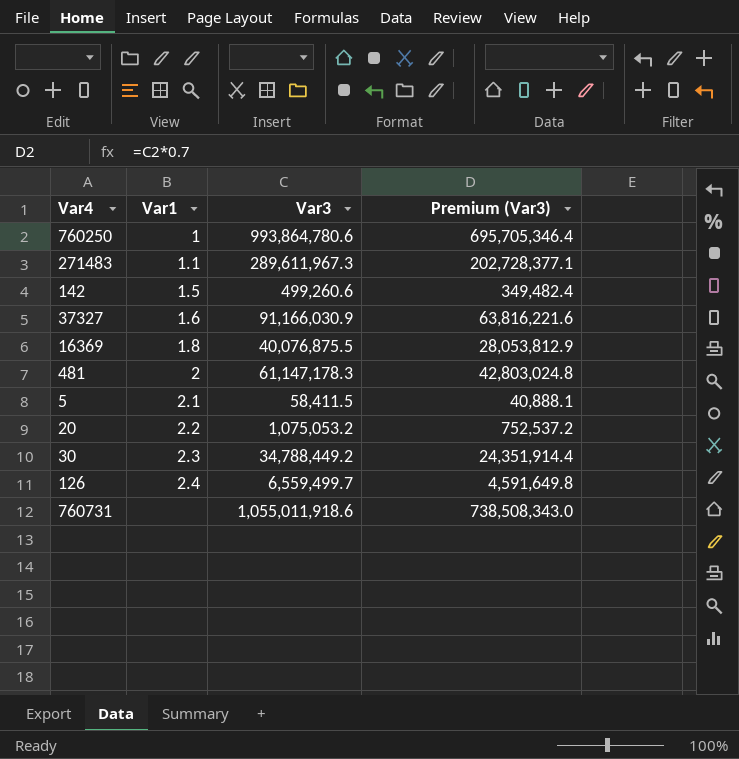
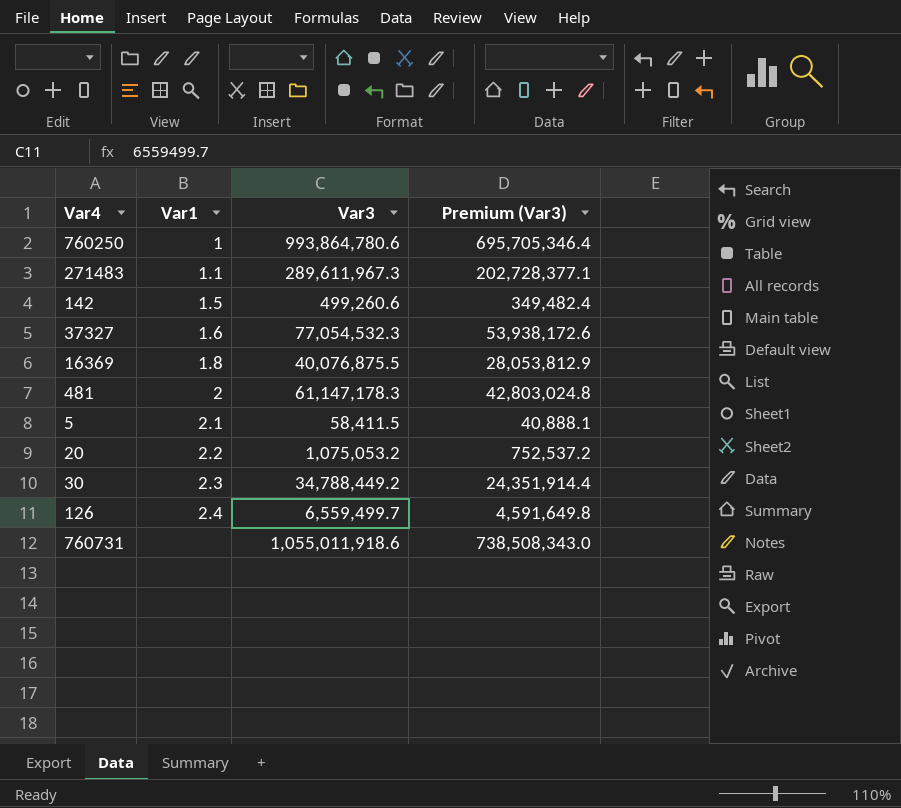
37327 | Var3: 91,166,030.9 -> 77,054,532.3
37327 | Premium (Var3): 63,816,221.6 -> 53,938,172.6

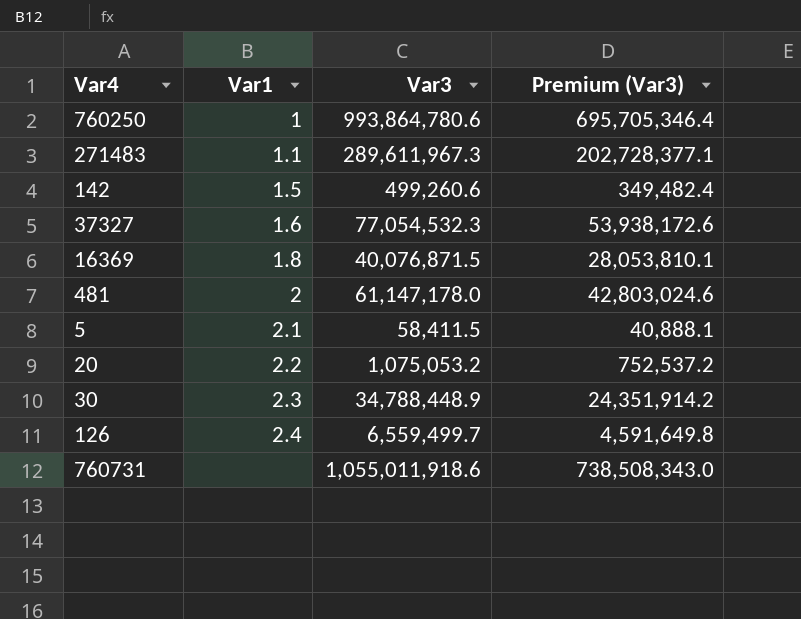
16369 | Var3: 40,076,875.5 -> 40,076,871.5
16369 | Premium (Var3): 28,053,812.9 -> 28,053,810.1
481 | Var3: 61,147,178.3 -> 61,147,178.0
481 | Premium (Var3): 42,803,024.8 -> 42,803,024.6
30 | Var3: 34,788,449.2 -> 34,788,448.9
30 | Premium (Var3): 24,351,914.4 -> 24,351,914.2

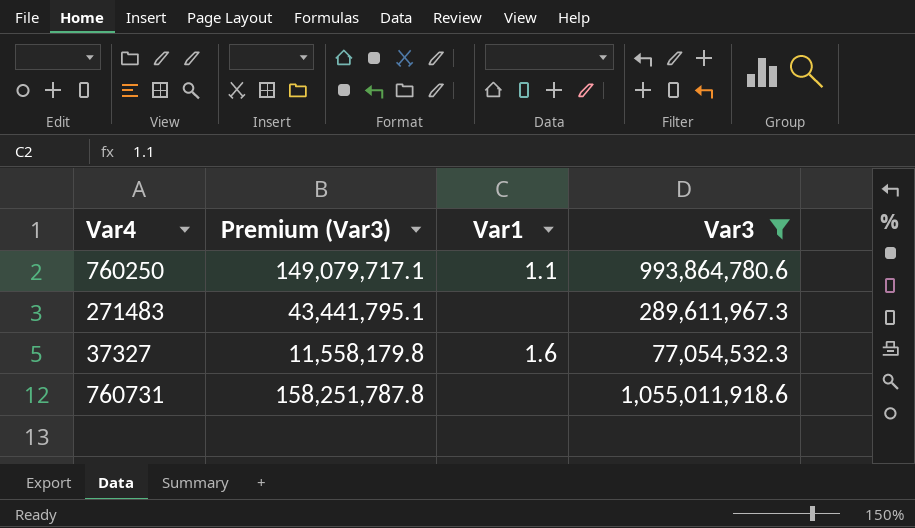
filter: none -> Var3 >= 77,054,532.3
column Premium (Var3) | formula: [Var3] * 0.7 -> [Var3] * 0.15
column Premium (Var3) | position: 4 -> 2
760250 | Var1: 1 -> 1.1
271483 | Var1: 1.1 -> none

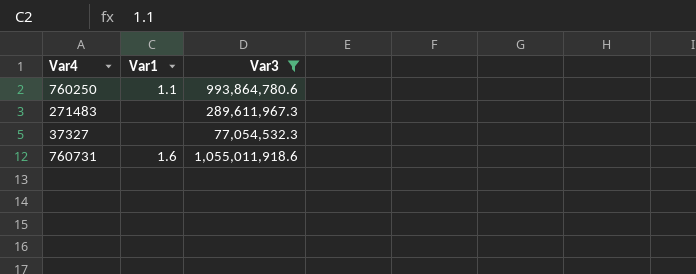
column Premium (Var3) | formula: [Var3] * 0.15 -> none
37327 | Var1: 1.6 -> none
760731 | Var1: none -> 1.6

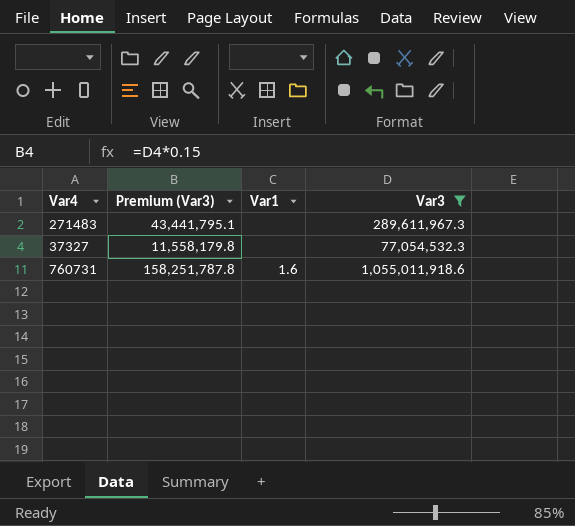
column Premium (Var3) | formula: none -> [Var3] * 0.15
row 760250: 1.1 | 993,864,780.6 -> none

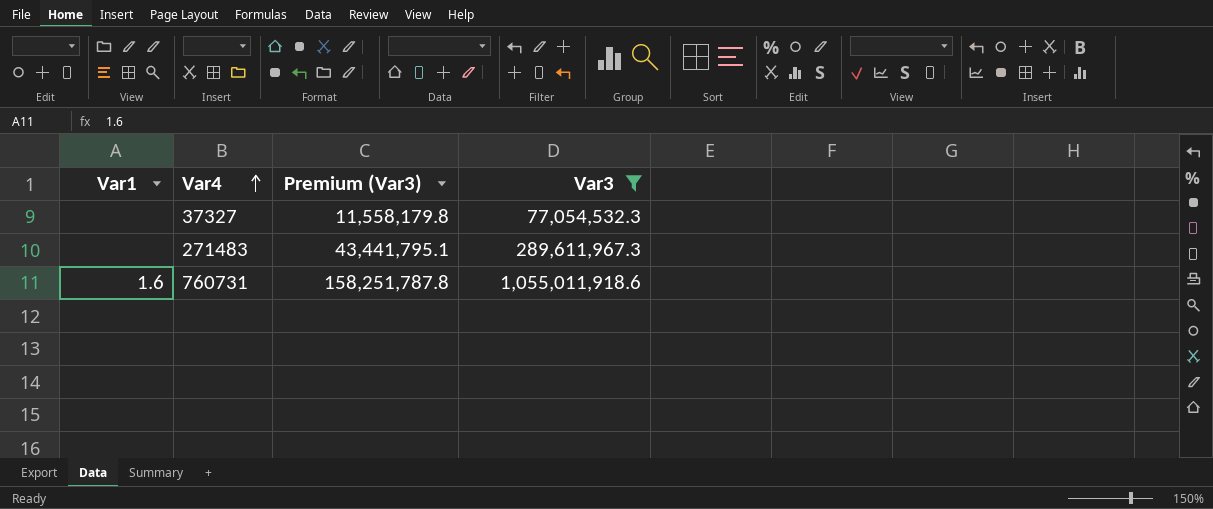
row order: none -> Var4 ascending
column Var1 | position: 3 -> 1

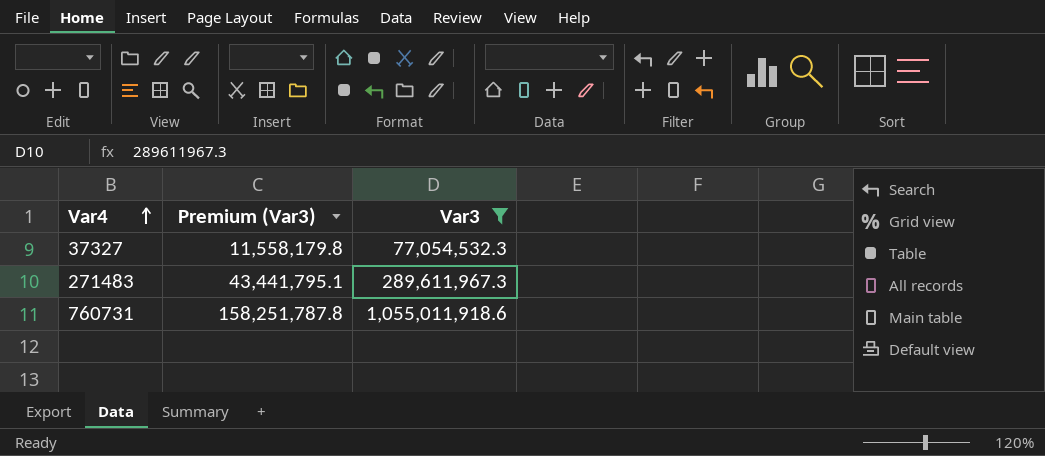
column Var1 | position: 1 -> none

